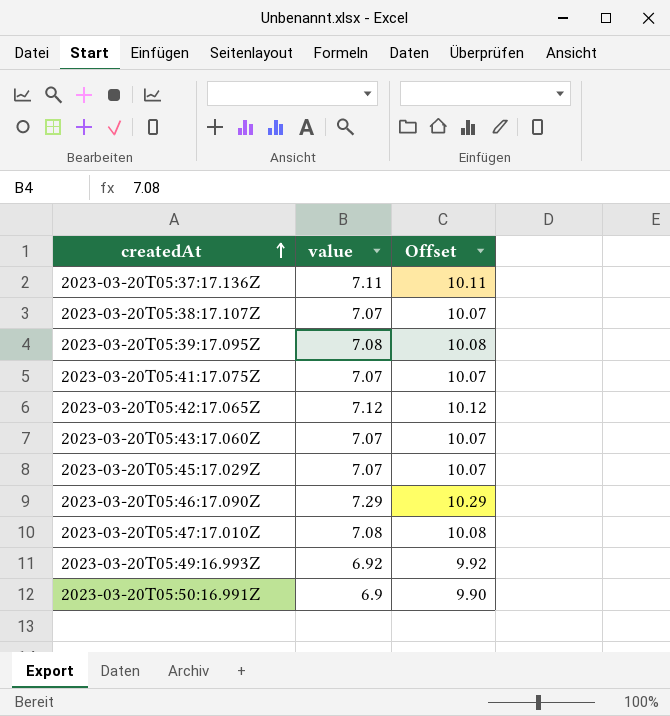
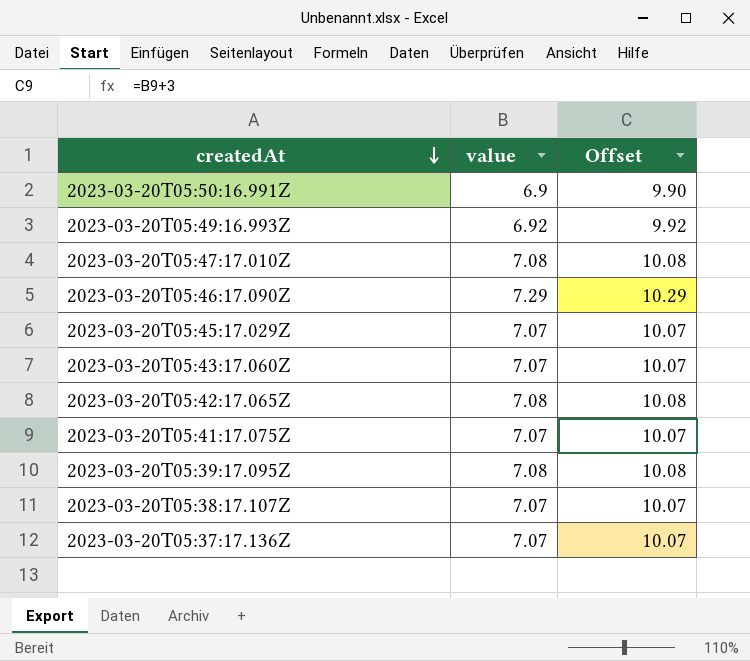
row order: createdAt ascending -> createdAt descending
2023-03-20T05:42:17.065Z | value: 7.12 -> 7.08
2023-03-20T05:42:17.065Z | Offset: 10.12 -> 10.08
2023-03-20T05:37:17.136Z | value: 7.11 -> 7.07
2023-03-20T05:37:17.136Z | Offset: 10.11 -> 10.07

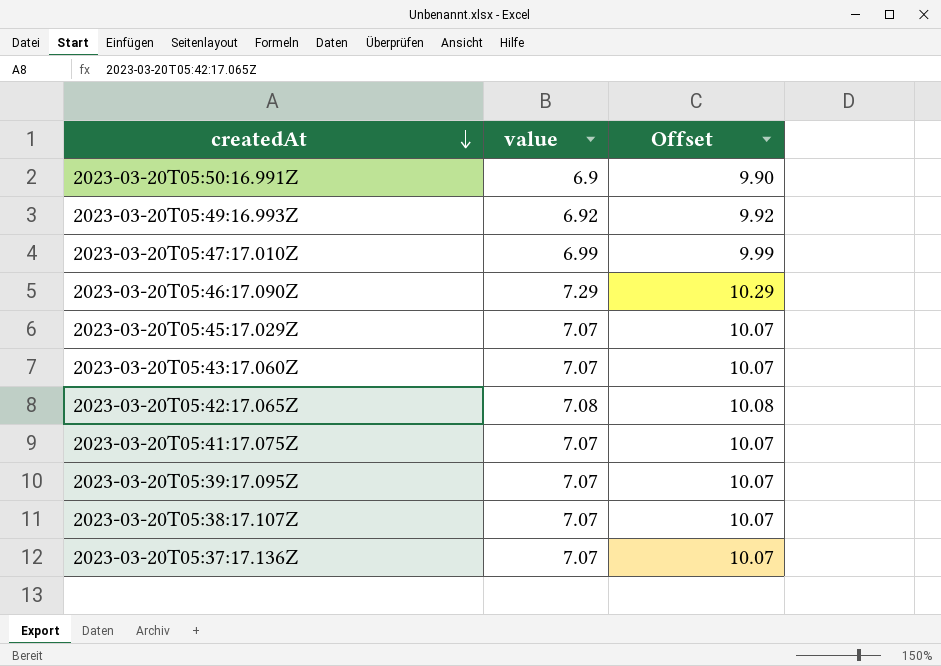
2023-03-20T05:47:17.010Z | value: 7.08 -> 6.99
2023-03-20T05:47:17.010Z | Offset: 10.08 -> 9.99
2023-03-20T05:39:17.095Z | value: 7.08 -> 7.07
2023-03-20T05:39:17.095Z | Offset: 10.08 -> 10.07

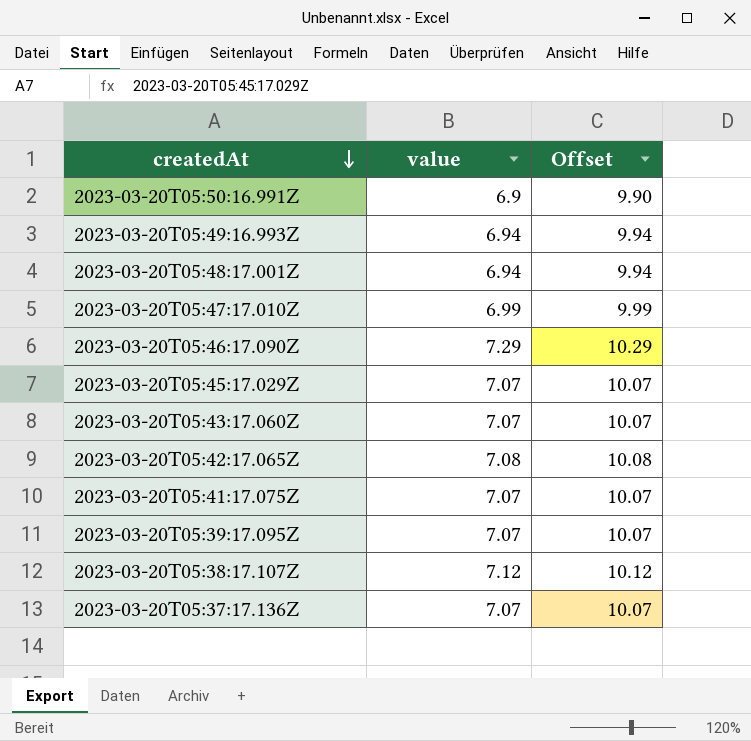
2023-03-20T05:49:16.993Z | value: 6.92 -> 6.94
2023-03-20T05:49:16.993Z | Offset: 9.92 -> 9.94
row 2023-03-20T05:48:17.001Z: none -> 6.94 | 9.94
2023-03-20T05:38:17.107Z | value: 7.07 -> 7.12
2023-03-20T05:38:17.107Z | Offset: 10.07 -> 10.12

